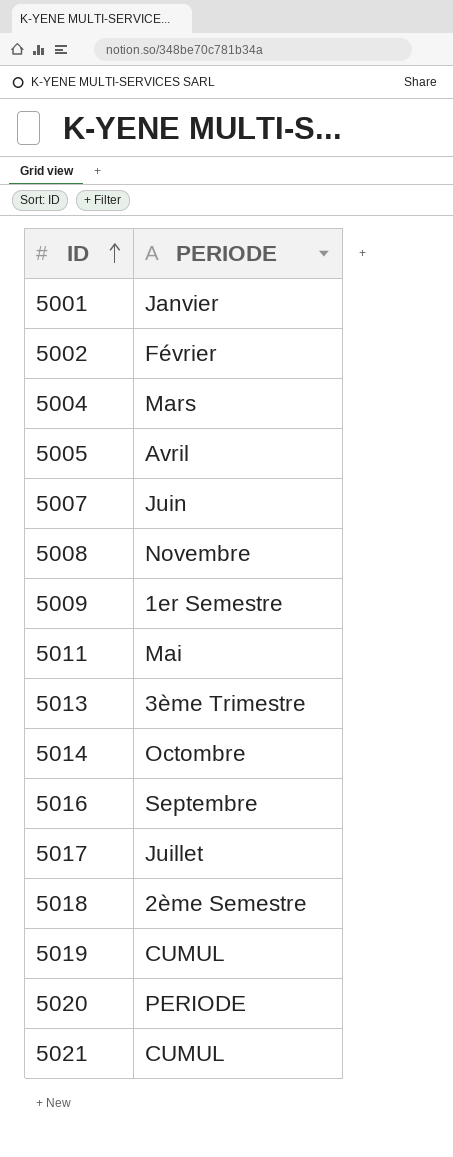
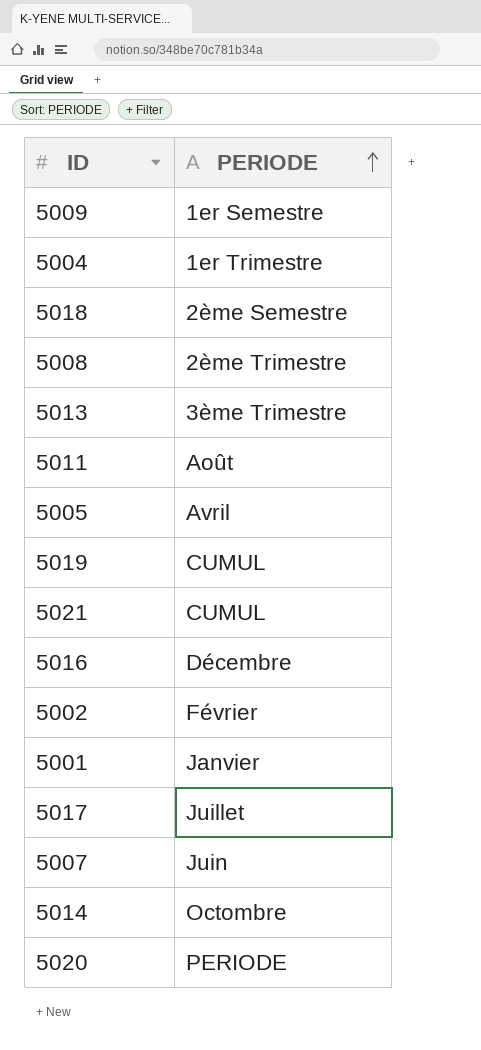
row order: ID ascending -> PERIODE ascending
5004 | PERIODE: Mars -> 1er Trimestre
5008 | PERIODE: Novembre -> 2ème Trimestre
5011 | PERIODE: Mai -> Août
5016 | PERIODE: Septembre -> Décembre

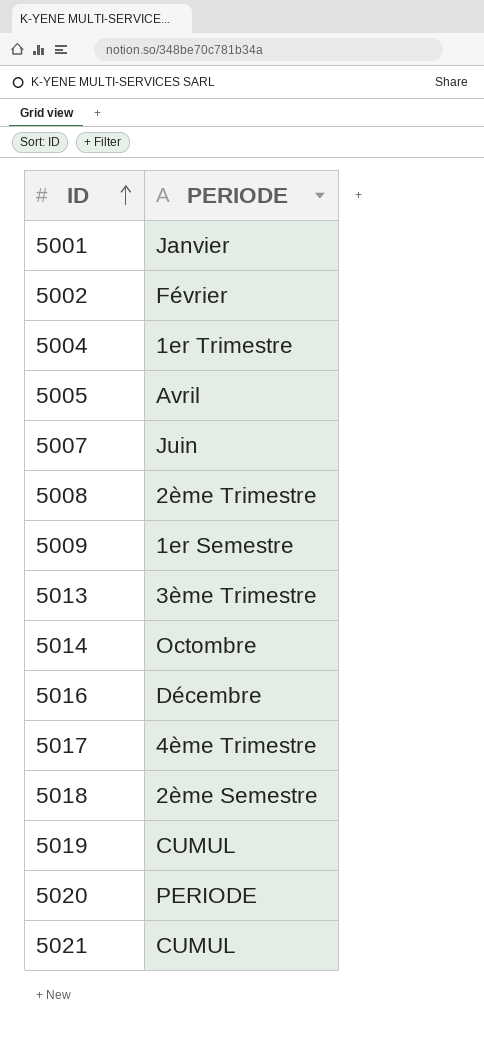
row order: PERIODE ascending -> ID ascending
row 5011: Août -> none
5017 | PERIODE: Juillet -> 4ème Trimestre

